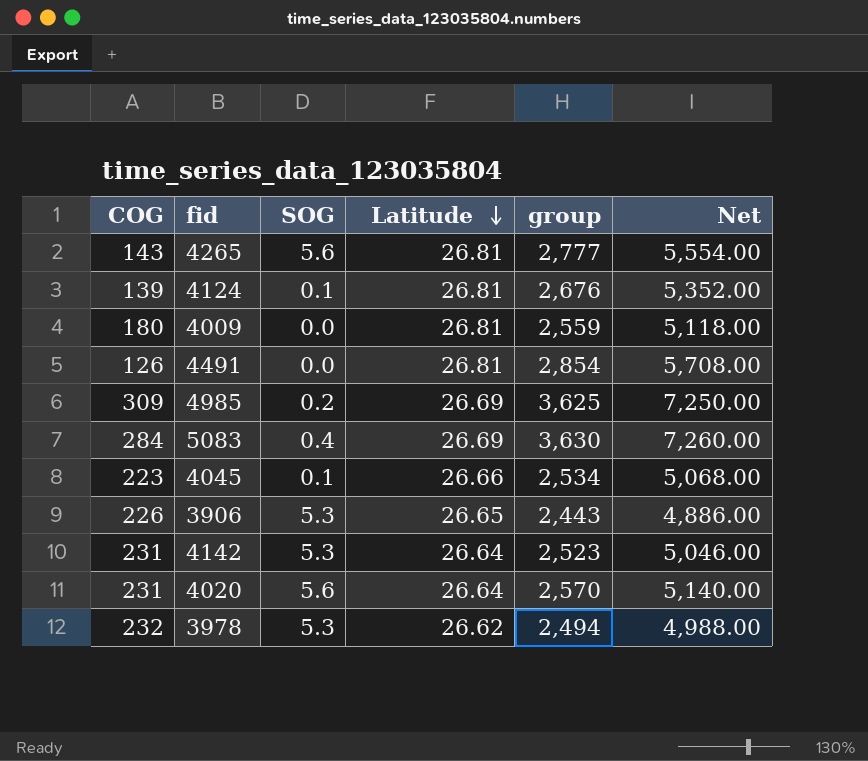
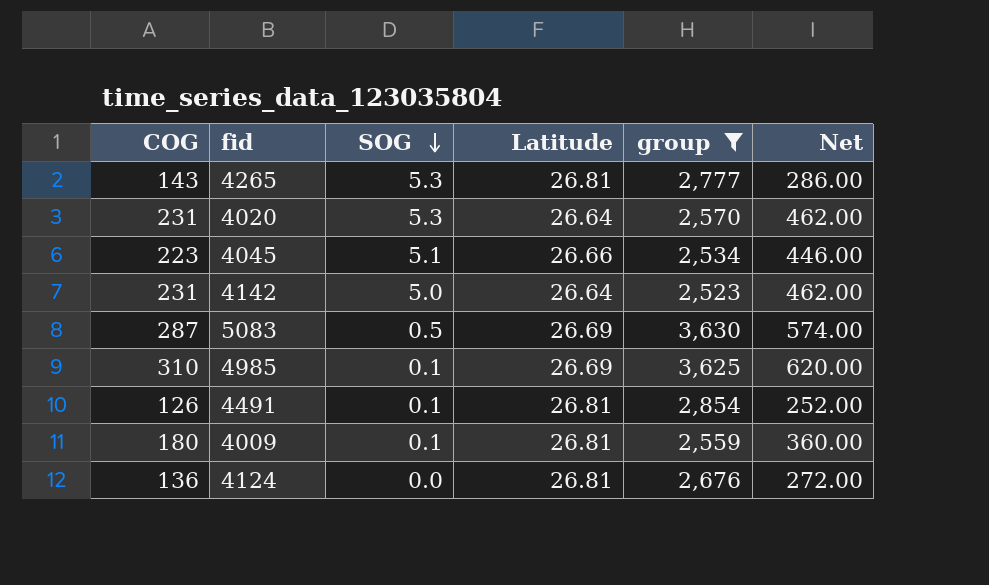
filter: none -> group >= 2,523
row order: Latitude descending -> SOG descending
column Net | formula: [group] * 2 -> [COG] * 2
4265 | SOG: 5.6 -> 5.3
4020 | SOG: 5.6 -> 5.3
4045 | SOG: 0.1 -> 5.1
4142 | SOG: 5.3 -> 5.0
5083 | COG: 284 -> 287
5083 | SOG: 0.4 -> 0.5
4985 | COG: 309 -> 310
4985 | SOG: 0.2 -> 0.1
4491 | SOG: 0.0 -> 0.1
4009 | SOG: 0.0 -> 0.1
4124 | COG: 139 -> 136
4124 | SOG: 0.1 -> 0.0

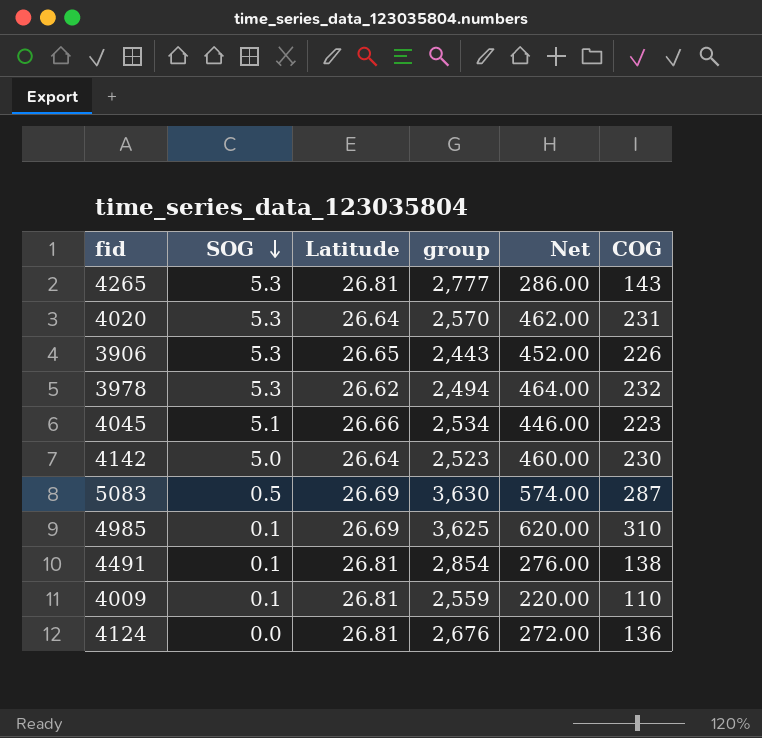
filter: group >= 2,523 -> none
column COG | position: 1 -> 6
4142 | Net: 462.00 -> 460.00
4142 | COG: 231 -> 230
4491 | Net: 252.00 -> 276.00
4491 | COG: 126 -> 138
4009 | Net: 360.00 -> 220.00
4009 | COG: 180 -> 110

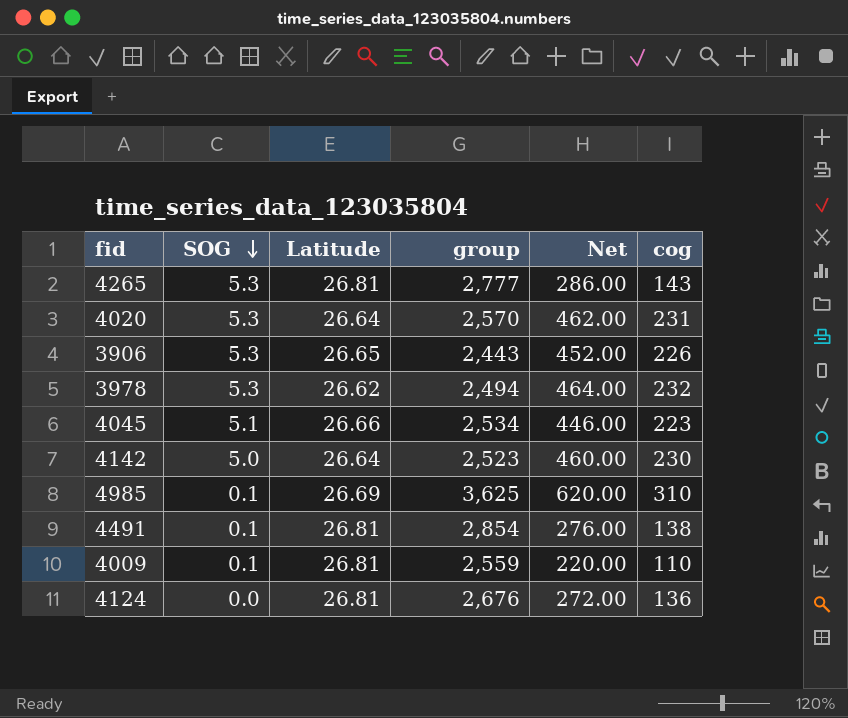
column name: COG -> cog
row 5083: 0.5 | 26.69 | 3,630 | 574.00 | 287 -> none

